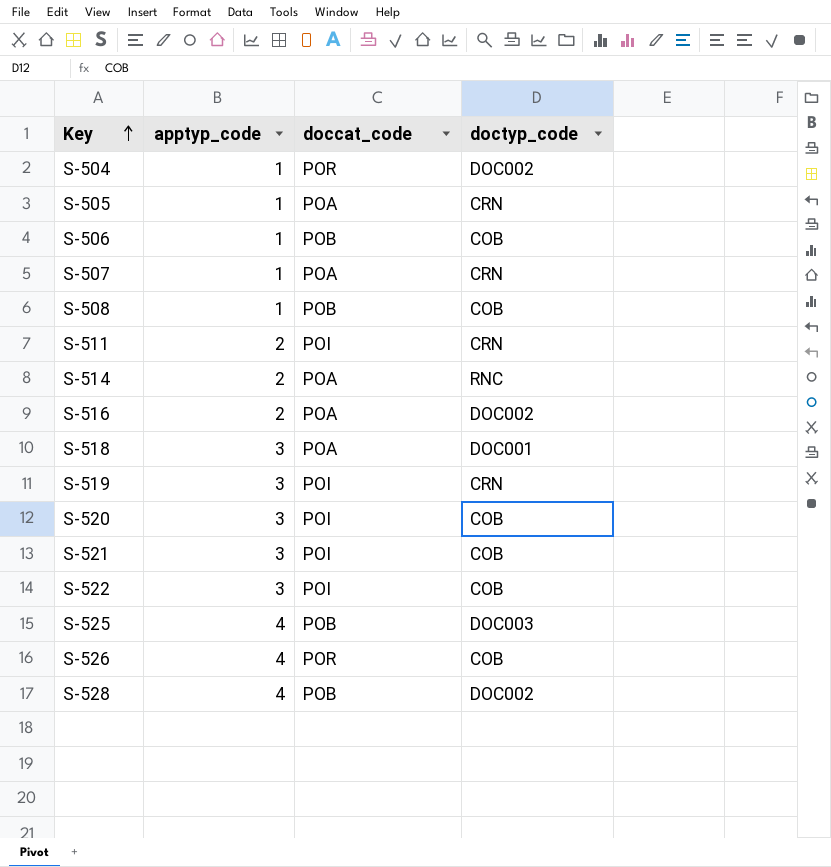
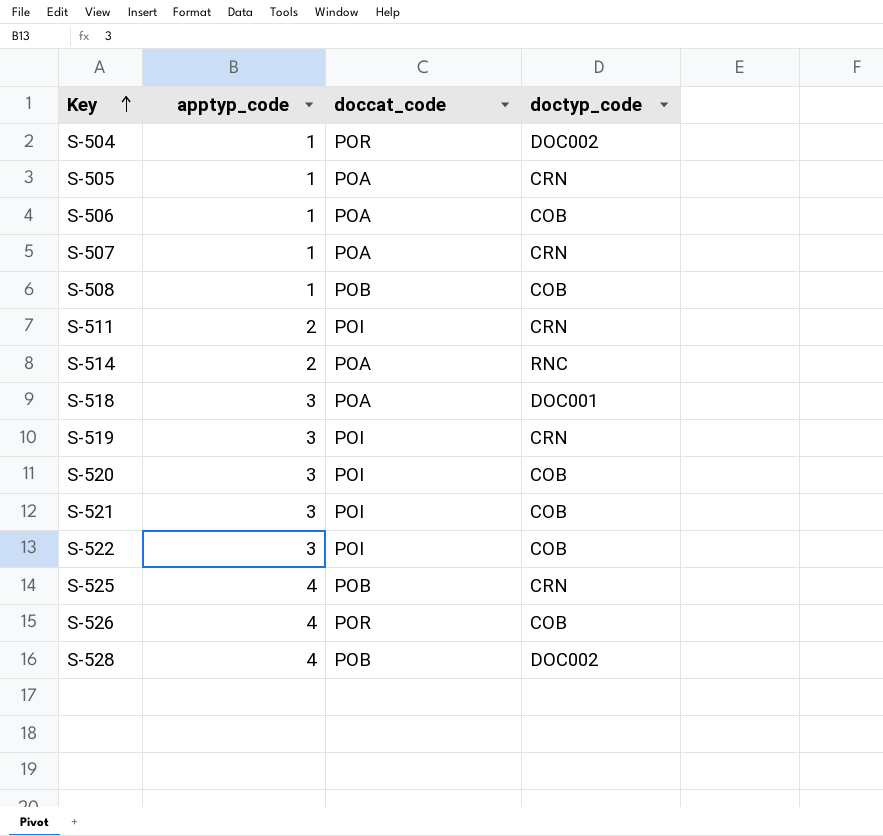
row S-516: 2 | POA | DOC002 -> none
S-506 | doccat_code: POB -> POA
S-525 | doctyp_code: DOC003 -> CRN

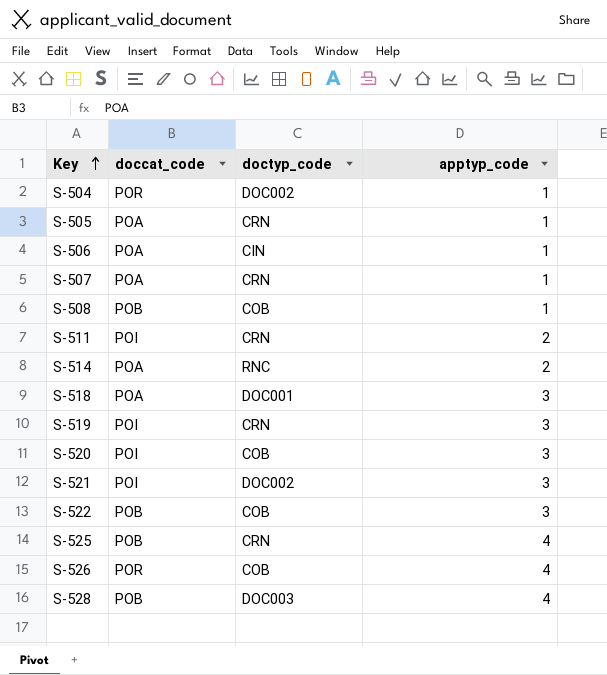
column apptyp_code | position: 2 -> 4
S-506 | doctyp_code: COB -> CIN
S-521 | doctyp_code: COB -> DOC002
S-522 | doccat_code: POI -> POB
S-528 | doctyp_code: DOC002 -> DOC003

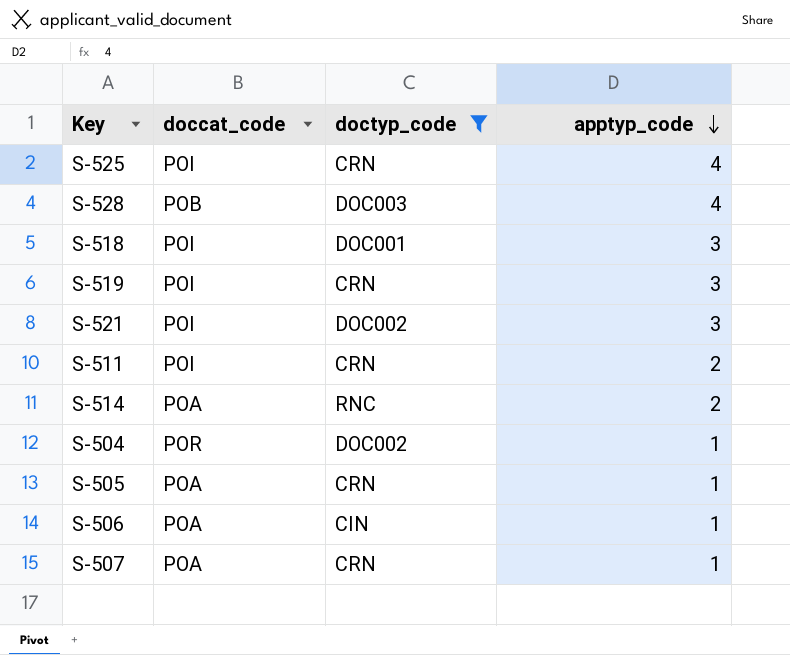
filter: none -> doctyp_code != COB
row order: Key ascending -> apptyp_code descending
S-525 | doccat_code: POB -> POI
S-518 | doccat_code: POA -> POI

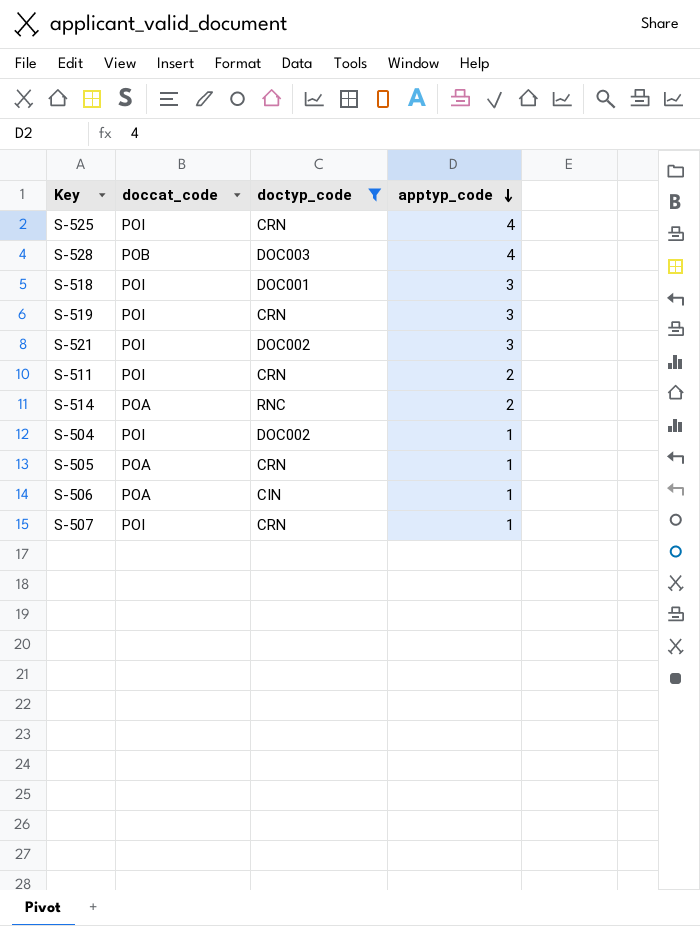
S-504 | doccat_code: POR -> POI
S-507 | doccat_code: POA -> POI

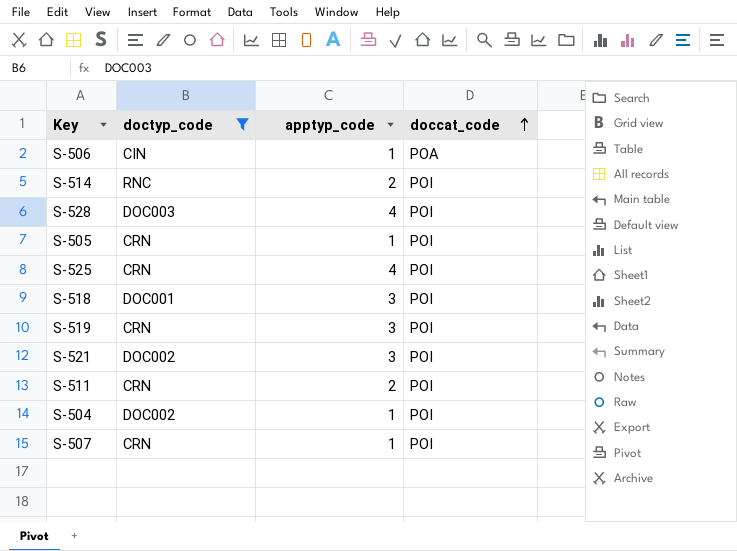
row order: apptyp_code descending -> doccat_code ascending
column doccat_code | position: 2 -> 4
S-514 | doccat_code: POA -> POI
S-528 | doccat_code: POB -> POI
S-505 | doccat_code: POA -> POI

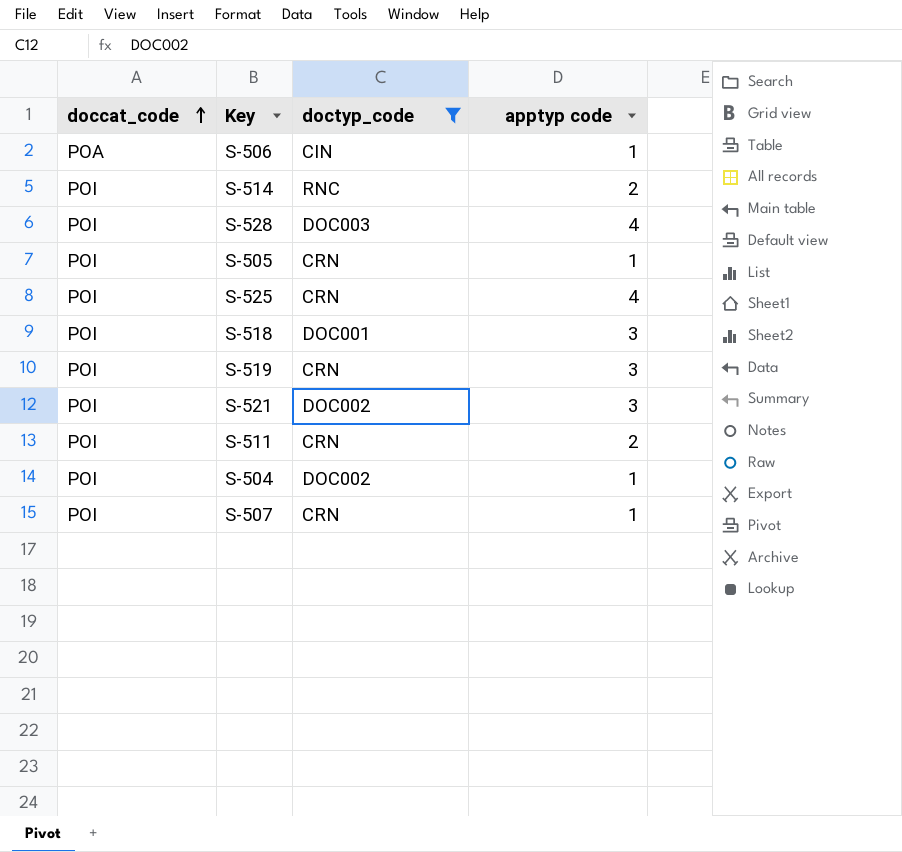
column doccat_code | position: 4 -> 1
column name: apptyp_code -> apptyp code

